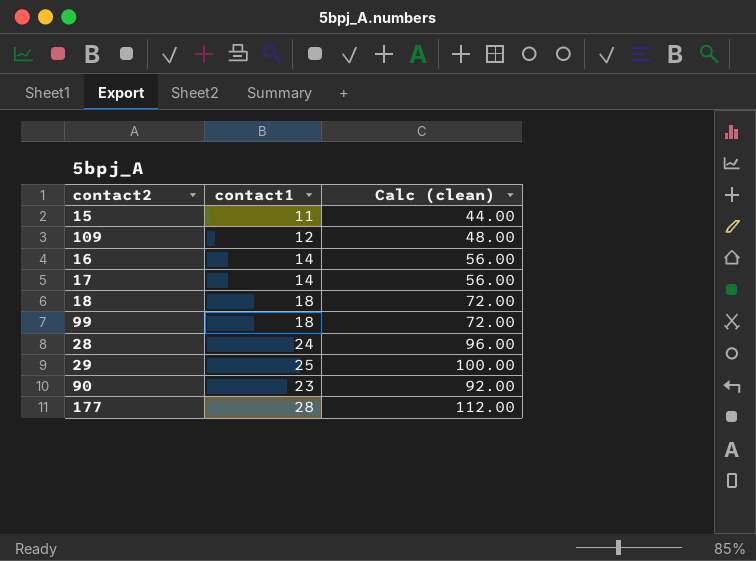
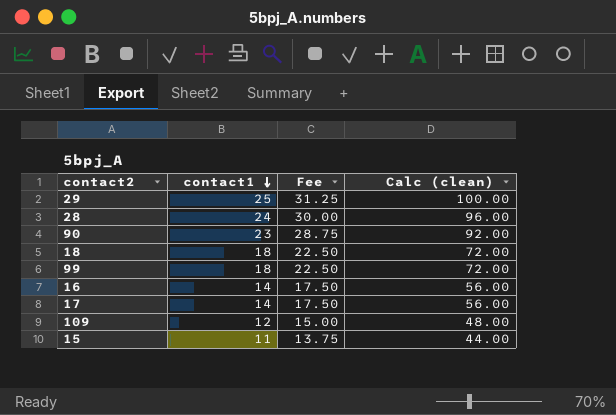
row order: none -> contact1 descending
column Fee | formula: none -> [contact1] * 1.25
row 177: 28 | 112.00 -> none

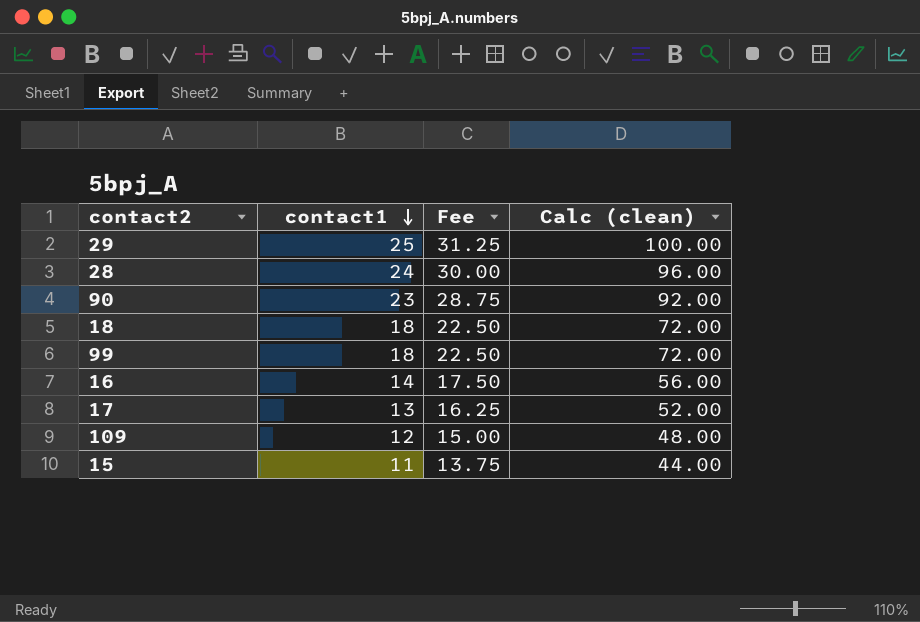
17 | contact1: 14 -> 13
17 | Fee: 17.50 -> 16.25
17 | Calc (clean): 56.00 -> 52.00

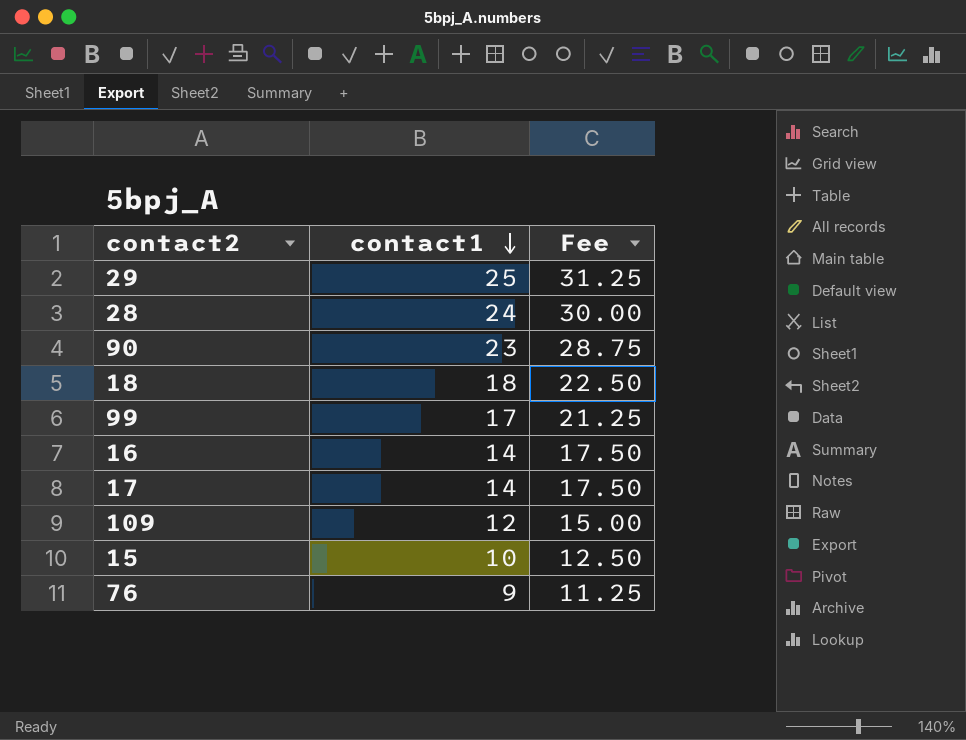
column Calc (clean) | formula: [contact1] * 4 -> none
99 | contact1: 18 -> 17
99 | Fee: 22.50 -> 21.25
17 | contact1: 13 -> 14
17 | Fee: 16.25 -> 17.50
15 | contact1: 11 -> 10
15 | Fee: 13.75 -> 12.50
row 76: none -> 9 | 11.25

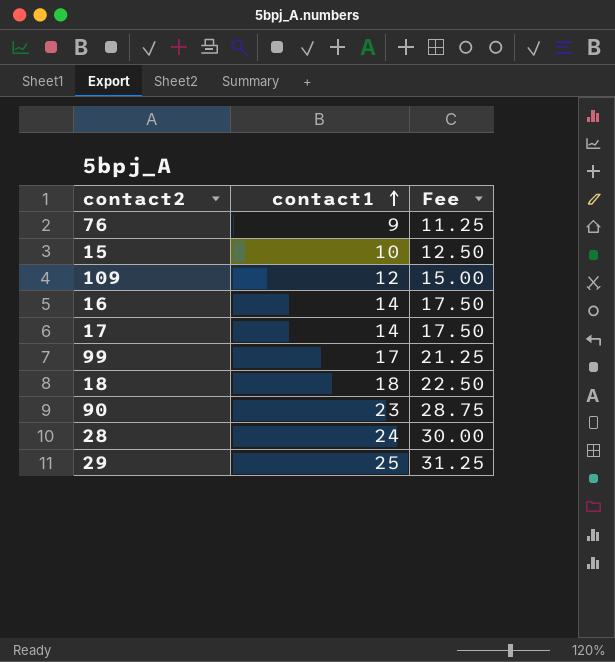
row order: contact1 descending -> contact1 ascending

